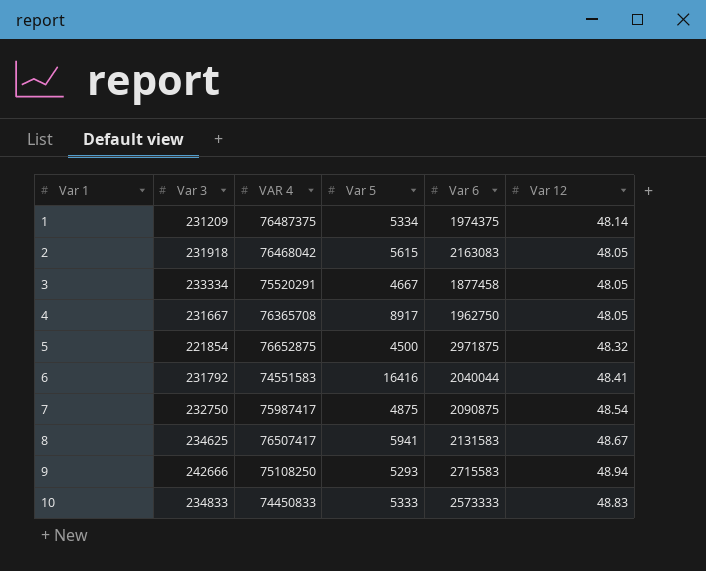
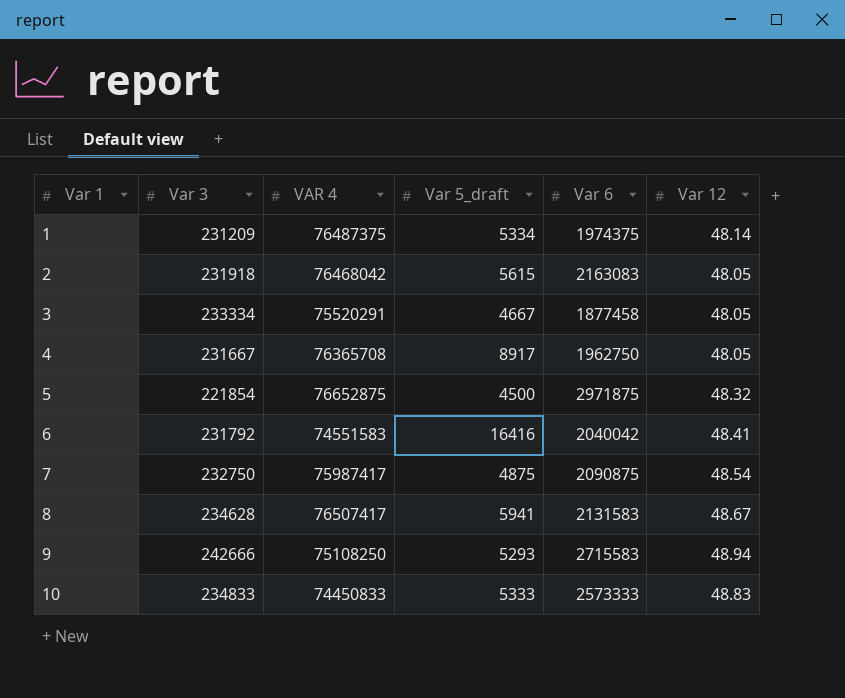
column name: Var 5 -> Var 5_draft
6 | Var 6: 2040044 -> 2040042
8 | Var 3: 234625 -> 234628

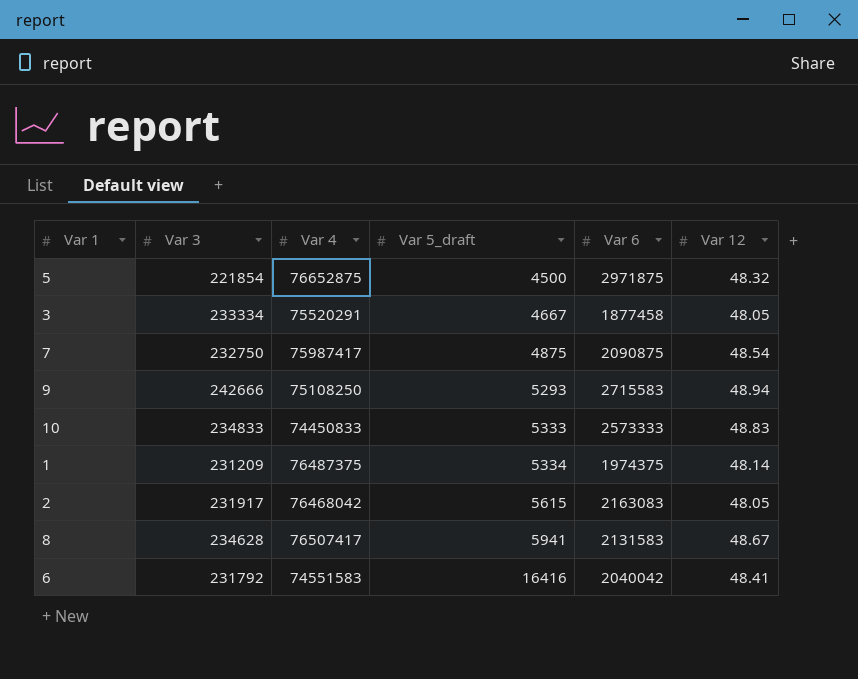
row order: Var 1 ascending -> Var 5_draft ascending
column name: VAR 4 -> Var 4
row 4: 231667 | 76365708 | 8917 | 1962750 | 48.05 -> none
2 | Var 3: 231918 -> 231917

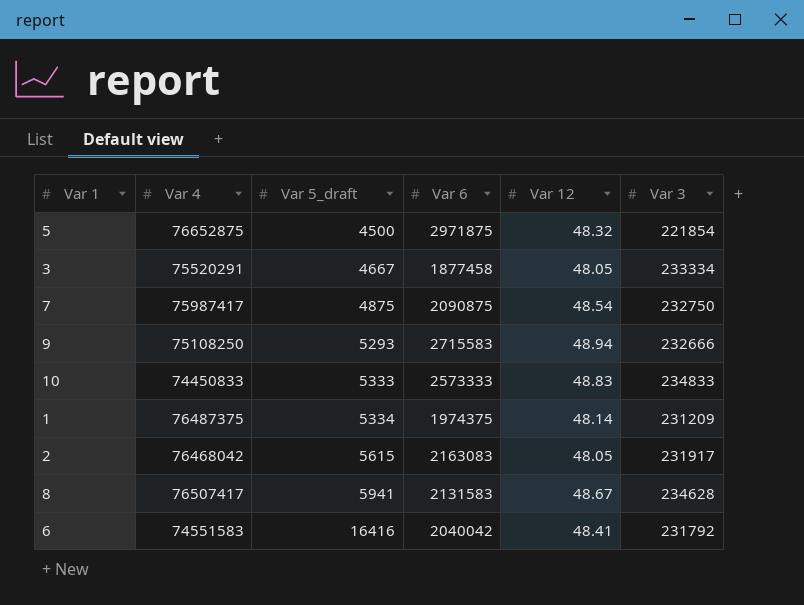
column Var 3 | position: 2 -> 6
9 | Var 3: 242666 -> 232666

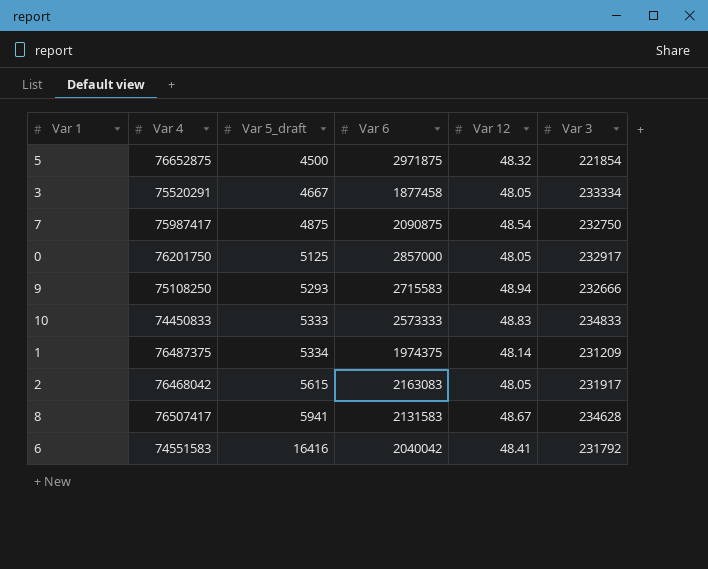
row 0: none -> 76201750 | 5125 | 2857000 | 48.05 | 232917

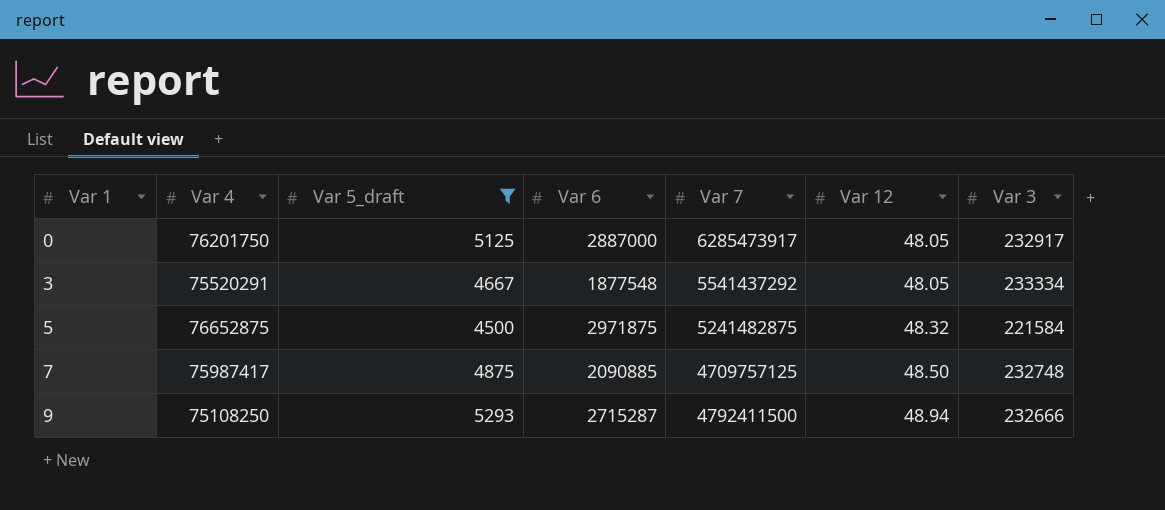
filter: none -> Var 5_draft <= 5293
row order: Var 5_draft ascending -> Var 1 ascending
column Var 7 | position: none -> 5
0 | Var 6: 2857000 -> 2887000
3 | Var 6: 1877458 -> 1877548
5 | Var 3: 221854 -> 221584
7 | Var 6: 2090875 -> 2090885
7 | Var 12: 48.54 -> 48.50
7 | Var 3: 232750 -> 232748
9 | Var 6: 2715583 -> 2715287

